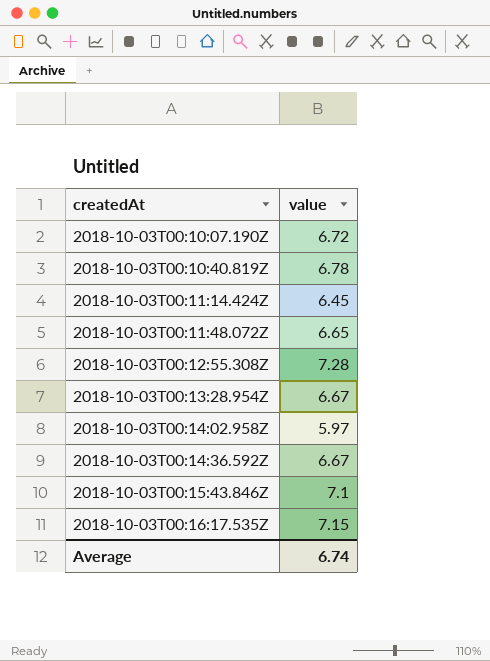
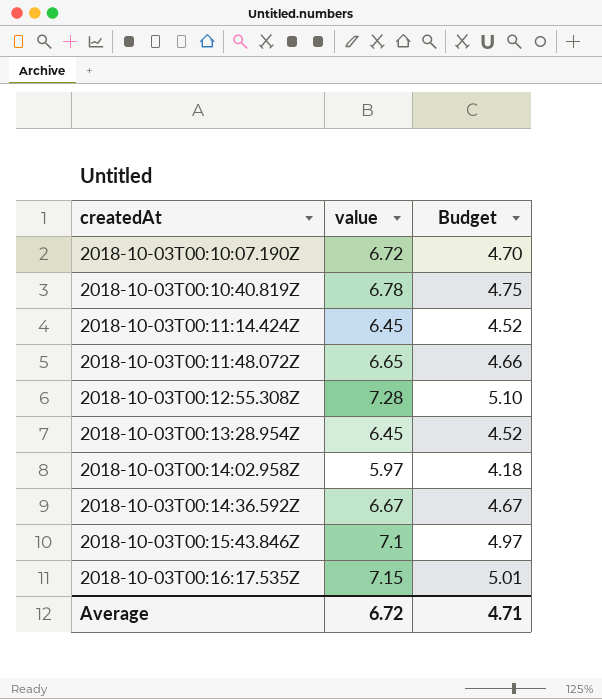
column Budget | formula: none -> [value] * 0.7
2018-10-03T00:13:28.954Z | value: 6.67 -> 6.45
Average | value: 6.74 -> 6.72

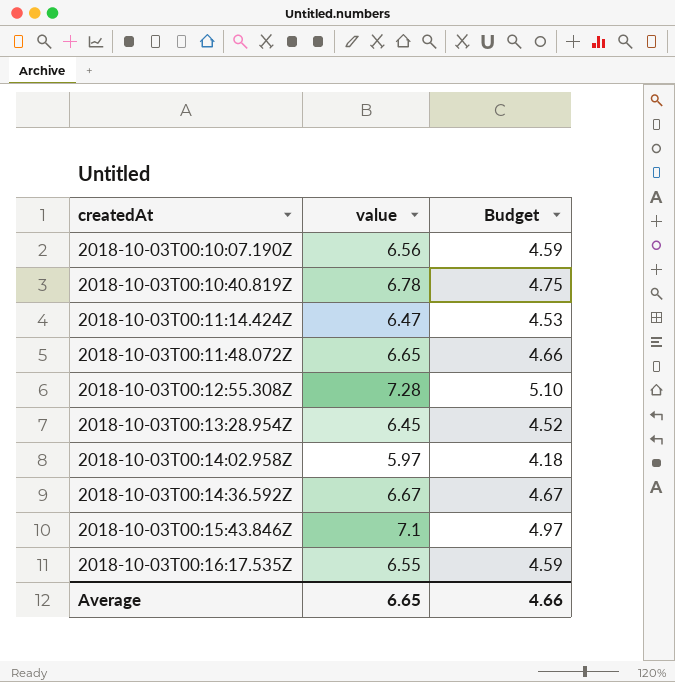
2018-10-03T00:10:07.190Z | value: 6.72 -> 6.56
2018-10-03T00:10:07.190Z | Budget: 4.70 -> 4.59
2018-10-03T00:11:14.424Z | value: 6.45 -> 6.47
2018-10-03T00:11:14.424Z | Budget: 4.52 -> 4.53
2018-10-03T00:16:17.535Z | value: 7.15 -> 6.55
2018-10-03T00:16:17.535Z | Budget: 5.01 -> 4.59
Average | value: 6.72 -> 6.65
Average | Budget: 4.71 -> 4.66

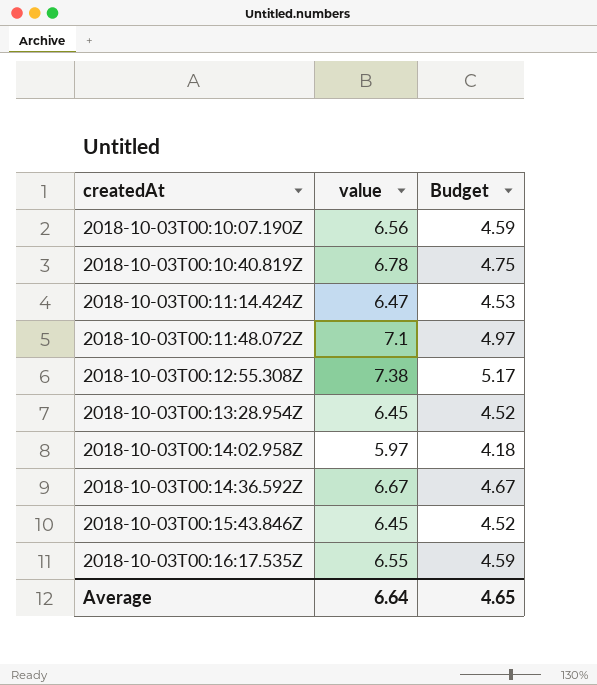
2018-10-03T00:11:48.072Z | value: 6.65 -> 7.1
2018-10-03T00:11:48.072Z | Budget: 4.66 -> 4.97
2018-10-03T00:12:55.308Z | value: 7.28 -> 7.38
2018-10-03T00:12:55.308Z | Budget: 5.10 -> 5.17
2018-10-03T00:15:43.846Z | value: 7.1 -> 6.45
2018-10-03T00:15:43.846Z | Budget: 4.97 -> 4.52
Average | value: 6.65 -> 6.64
Average | Budget: 4.66 -> 4.65

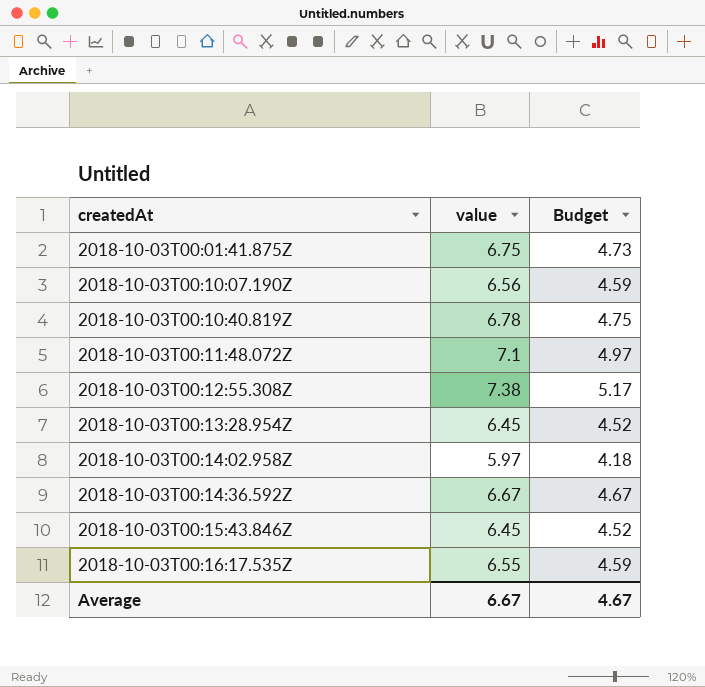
row 2018-10-03T00:11:14.424Z: 6.47 | 4.53 -> none
row 2018-10-03T00:01:41.875Z: none -> 6.75 | 4.73
Average | value: 6.64 -> 6.67
Average | Budget: 4.65 -> 4.67

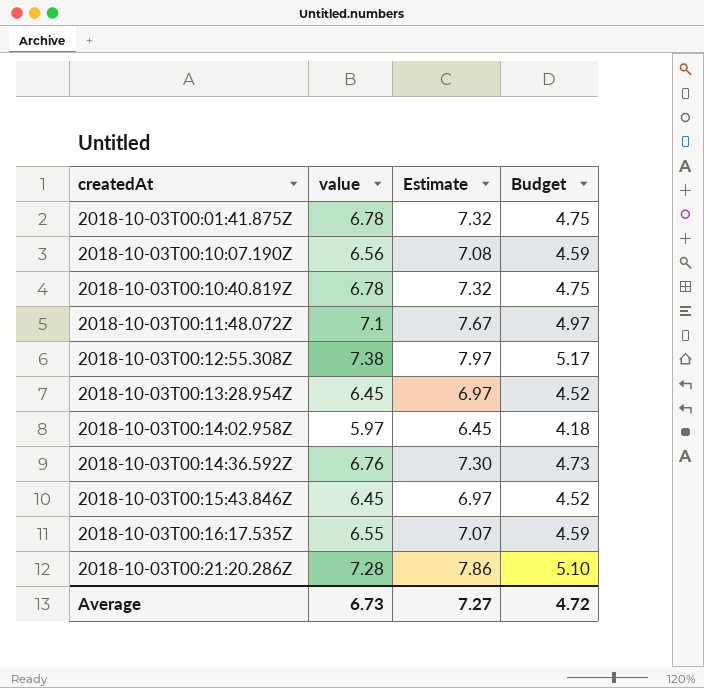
column Estimate | formula: none -> [value] * 1.08
2018-10-03T00:01:41.875Z | value: 6.75 -> 6.78
2018-10-03T00:01:41.875Z | Budget: 4.73 -> 4.75
2018-10-03T00:14:36.592Z | value: 6.67 -> 6.76
2018-10-03T00:14:36.592Z | Budget: 4.67 -> 4.73
row 2018-10-03T00:21:20.286Z: none -> 7.28 | 7.86 | 5.10
Average | value: 6.67 -> 6.73
Average | Budget: 4.67 -> 4.72

